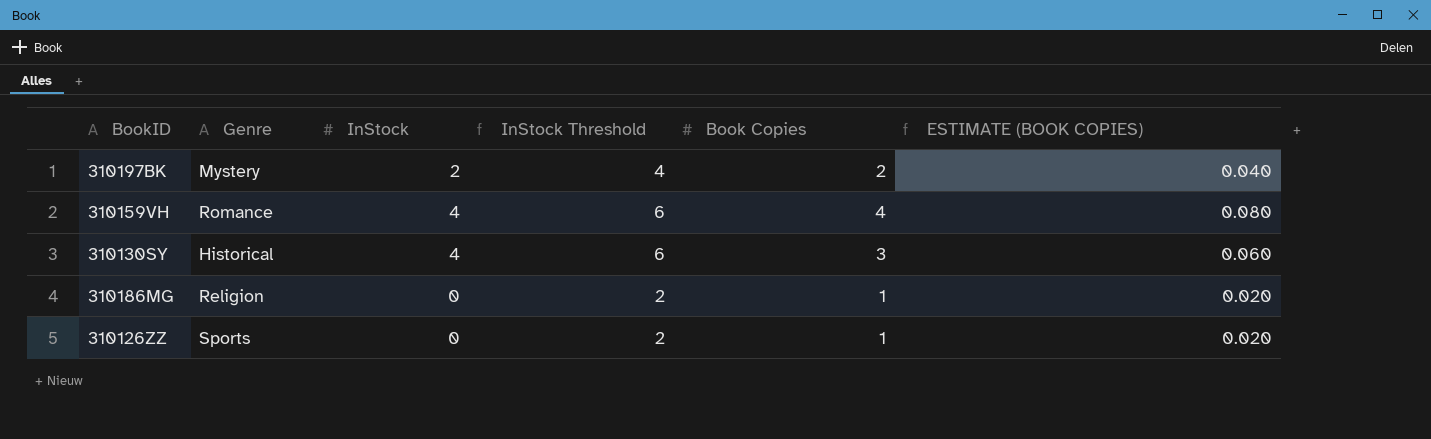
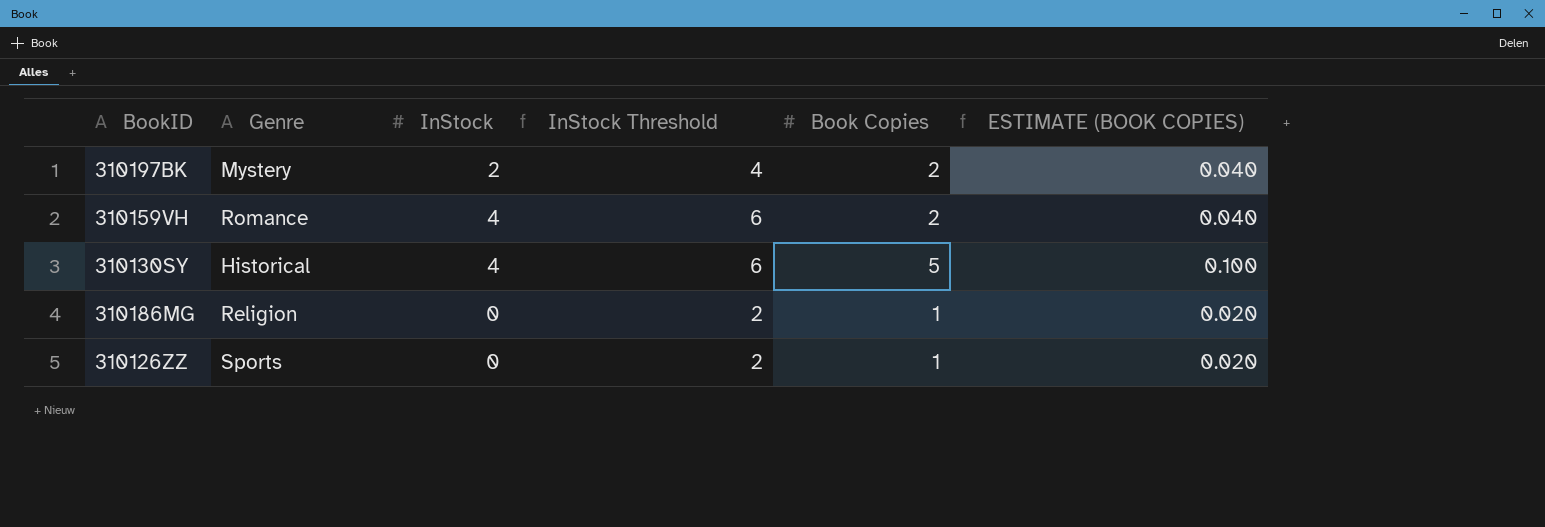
310159VH | Book Copies: 4 -> 2
310159VH | ESTIMATE (BOOK COPIES): 0.080 -> 0.040
310130SY | Book Copies: 3 -> 5
310130SY | ESTIMATE (BOOK COPIES): 0.060 -> 0.100

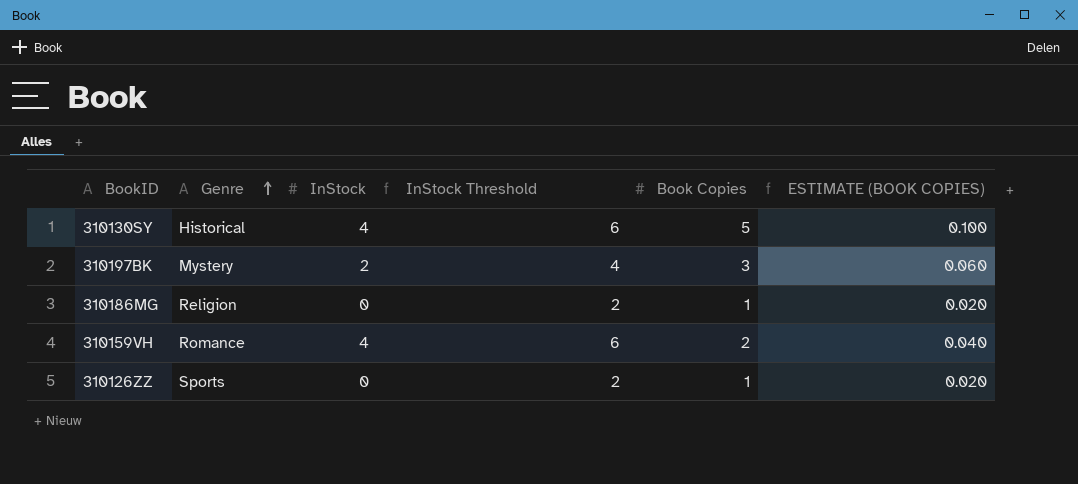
row order: none -> Genre ascending
310197BK | Book Copies: 2 -> 3
310197BK | ESTIMATE (BOOK COPIES): 0.040 -> 0.060

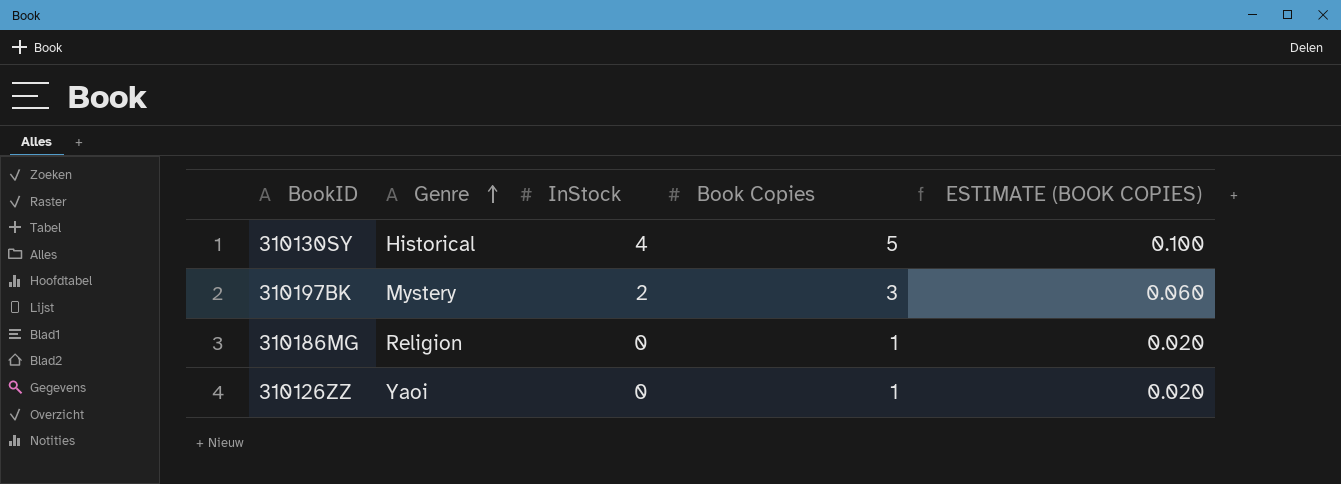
column InStock Threshold | formula: [InStock] + 2 -> none
row 310159VH: Romance | 4 | 6 | 2 | 0.040 -> none
310126ZZ | Genre: Sports -> Yaoi

